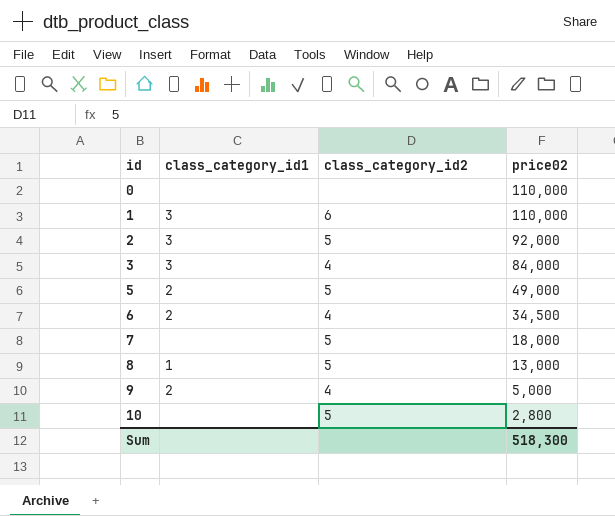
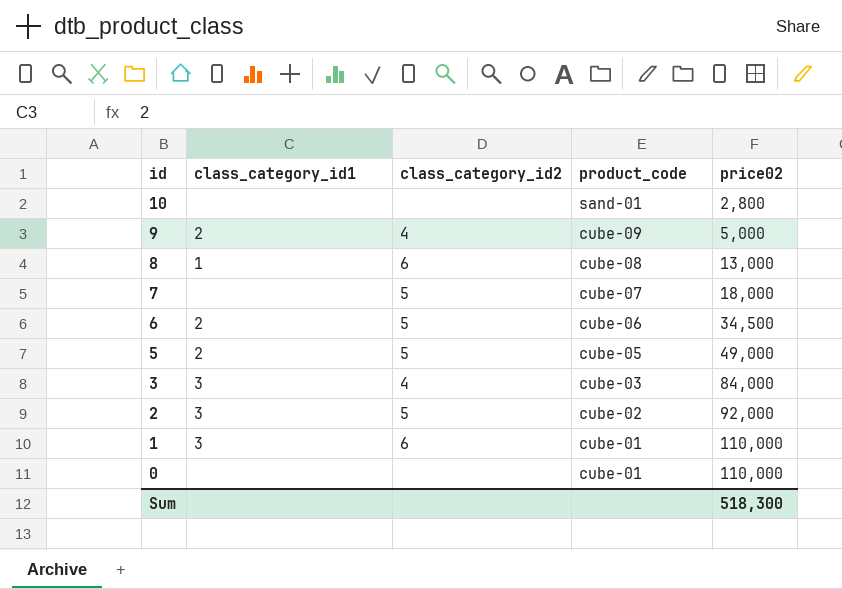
row order: id ascending -> id descending
column product_code | position: none -> 4
10 | class_category_id2: 5 -> none
8 | class_category_id2: 5 -> 6
6 | class_category_id2: 4 -> 5

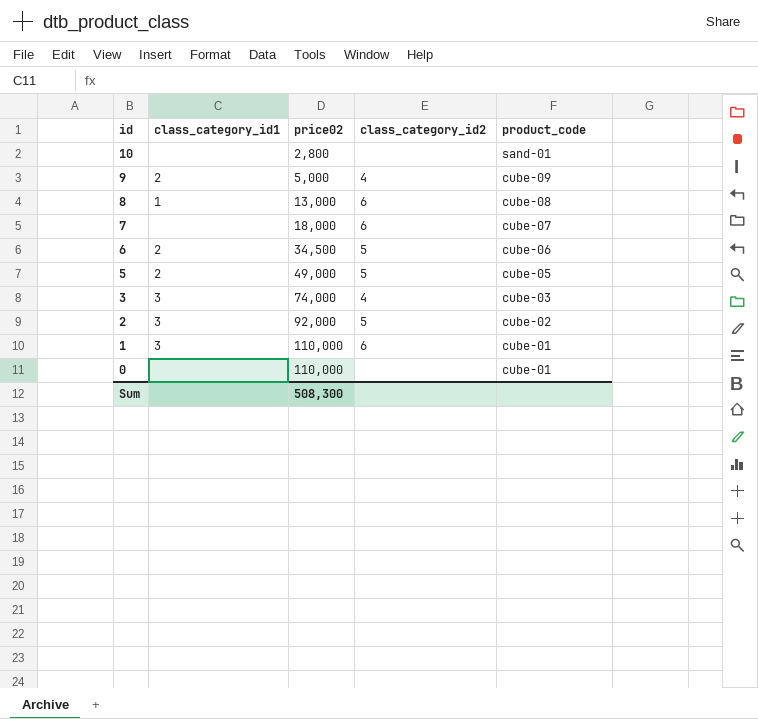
column price02 | position: 5 -> 3
7 | class_category_id2: 5 -> 6
3 | price02: 84,000 -> 74,000
Sum | price02: 518,300 -> 508,300

